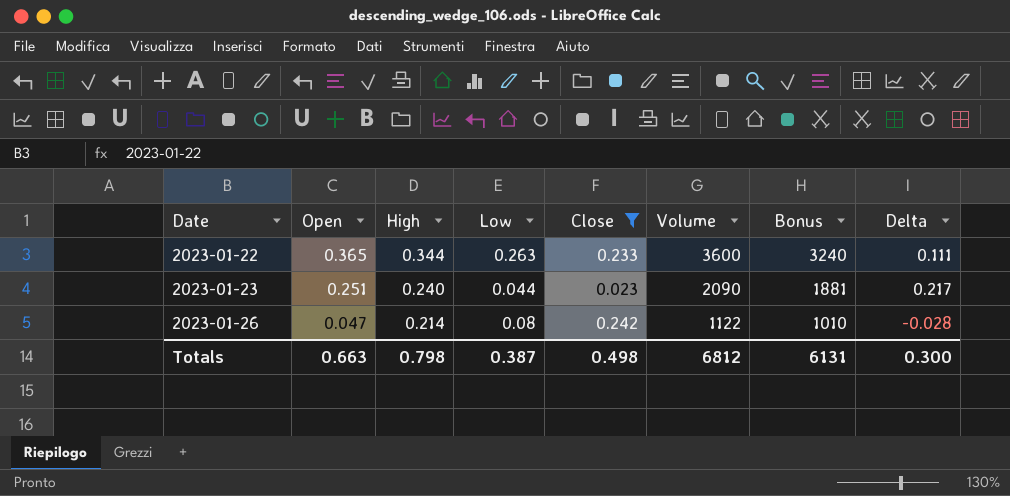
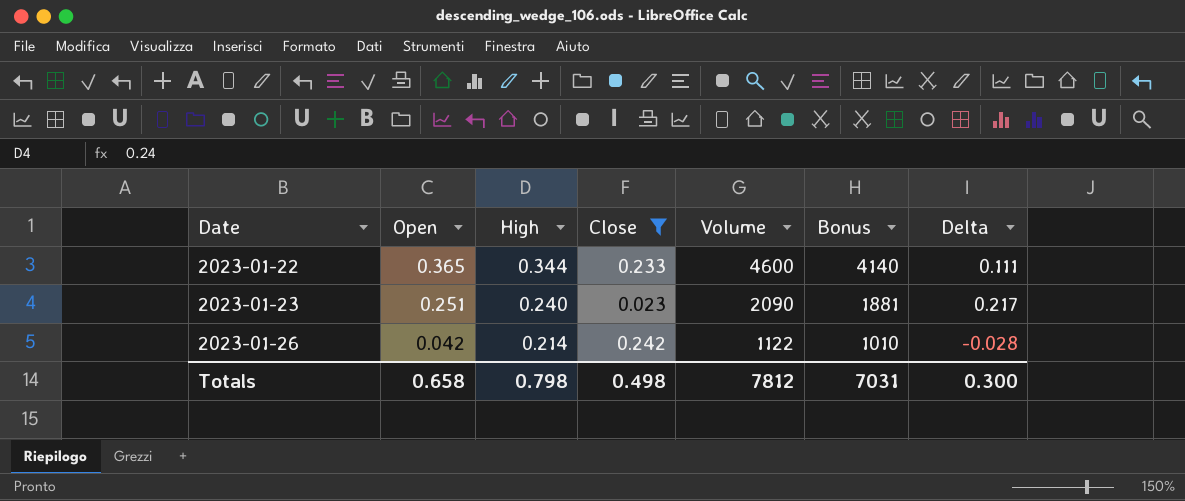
column Low | position: 4 -> none
2023-01-22 | Volume: 3600 -> 4600
2023-01-22 | Bonus: 3240 -> 4140
2023-01-26 | Open: 0.047 -> 0.042
Totals | Open: 0.663 -> 0.658
Totals | Volume: 6812 -> 7812
Totals | Bonus: 6131 -> 7031

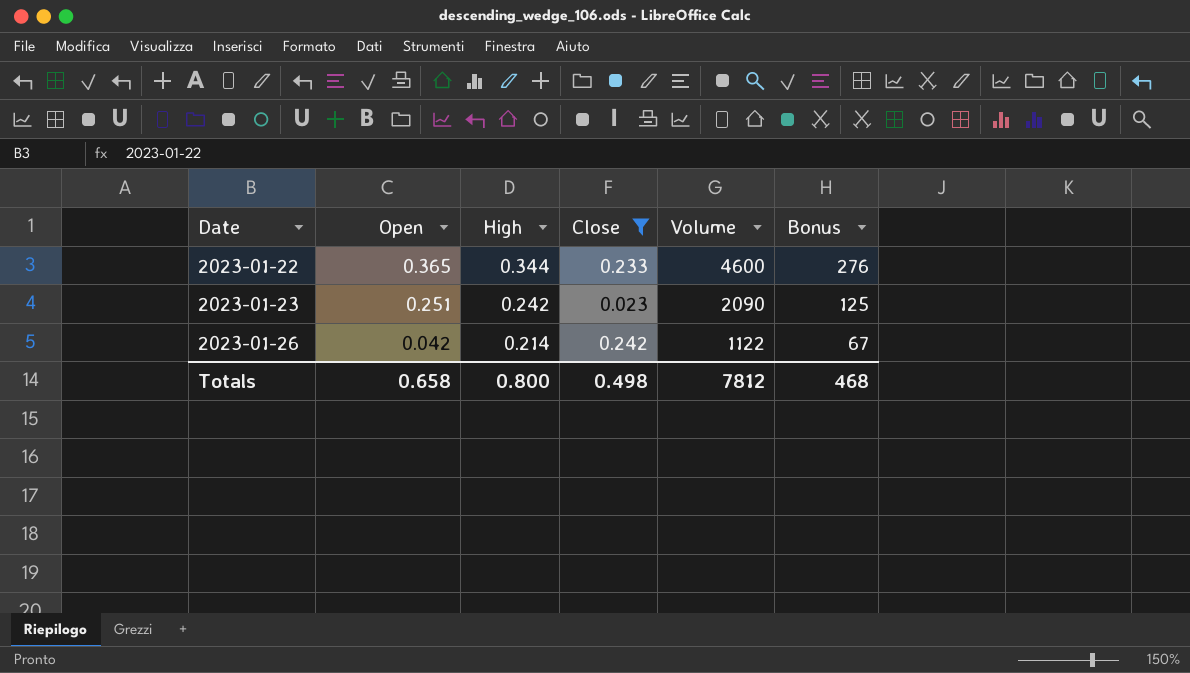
column Delta | formula: [High] - [Close] -> none
column Bonus | formula: [Volume] * 0.9 -> [Volume] * 0.06
2023-01-23 | High: 0.240 -> 0.242
Totals | High: 0.798 -> 0.800
Totals | Bonus: 7031 -> 468

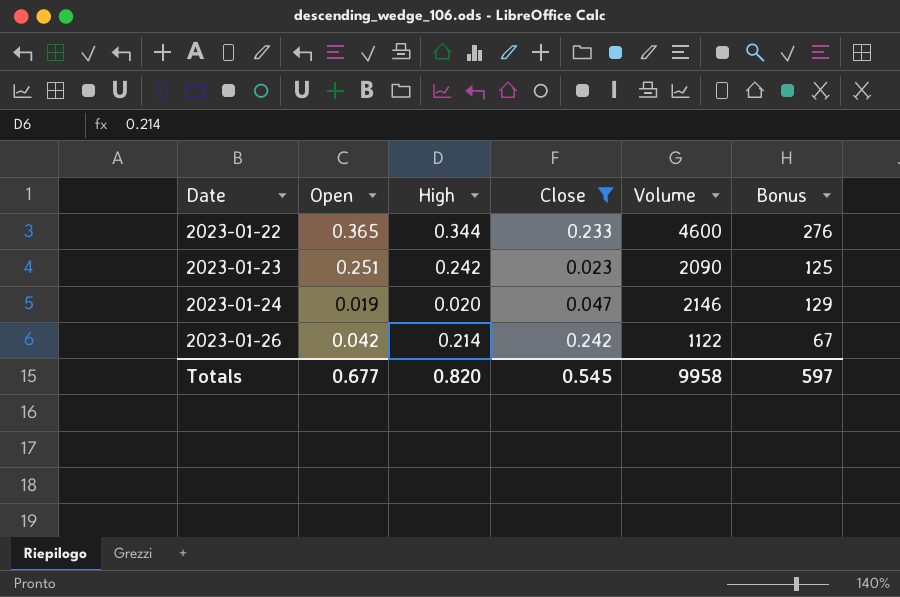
row 2023-01-24: none -> 0.019 | 0.020 | 0.047 | 2146 | 129
Totals | Open: 0.658 -> 0.677
Totals | High: 0.800 -> 0.820
Totals | Close: 0.498 -> 0.545
Totals | Volume: 7812 -> 9958
Totals | Bonus: 468 -> 597

